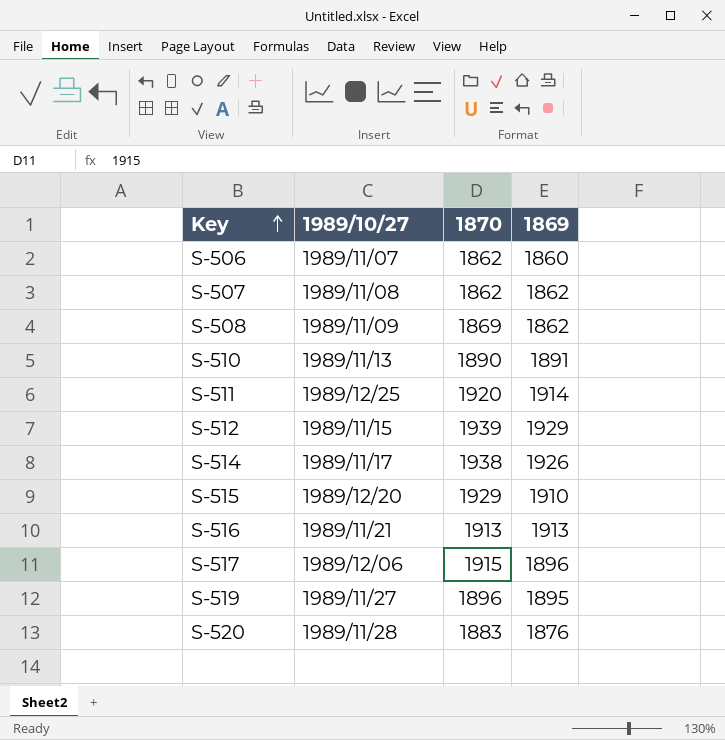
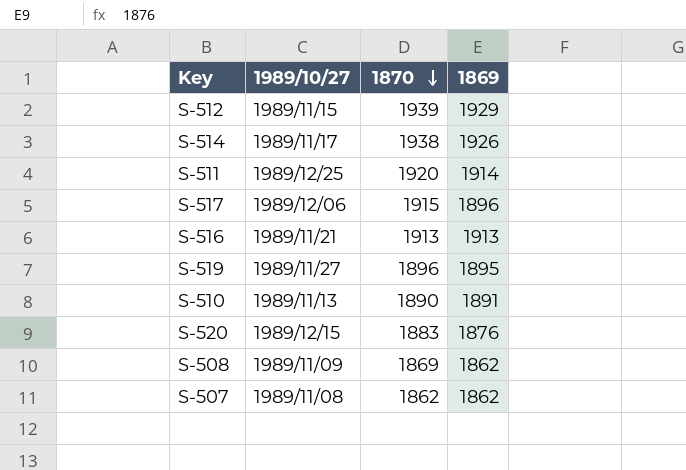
row order: Key ascending -> 1870 descending
row S-506: 1989/11/07 | 1862 | 1860 -> none
row S-515: 1989/12/20 | 1929 | 1910 -> none
S-520 | 1989/10/27: 1989/11/28 -> 1989/12/15

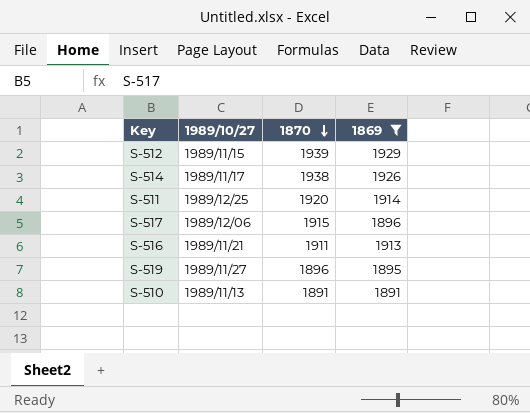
filter: none -> 1869 >= 1891
S-516 | 1870: 1913 -> 1911
S-510 | 1870: 1890 -> 1891

